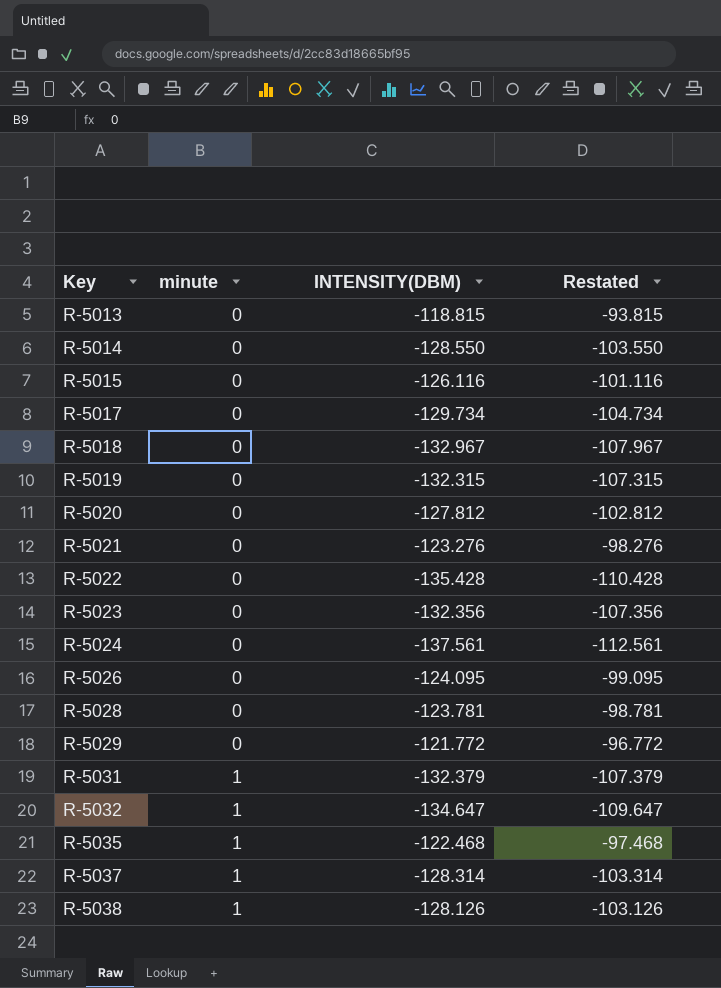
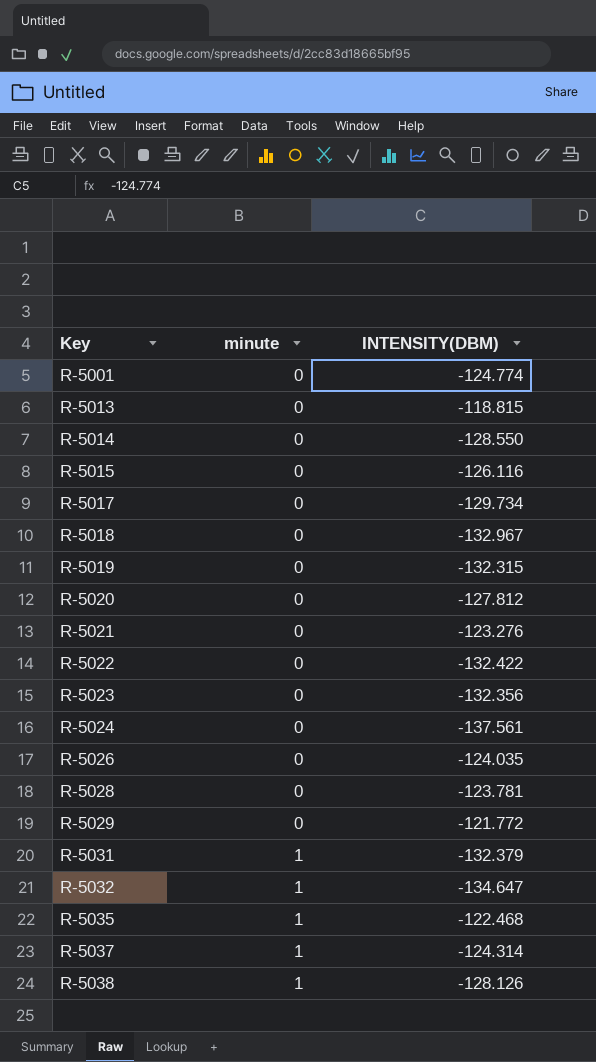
column Restated | formula: [INTENSITY(DBM)] + 25 -> none
row R-5001: none -> 0 | -124.774
R-5022 | INTENSITY(DBM): -135.428 -> -132.422
R-5026 | INTENSITY(DBM): -124.095 -> -124.035
R-5037 | INTENSITY(DBM): -128.314 -> -124.314

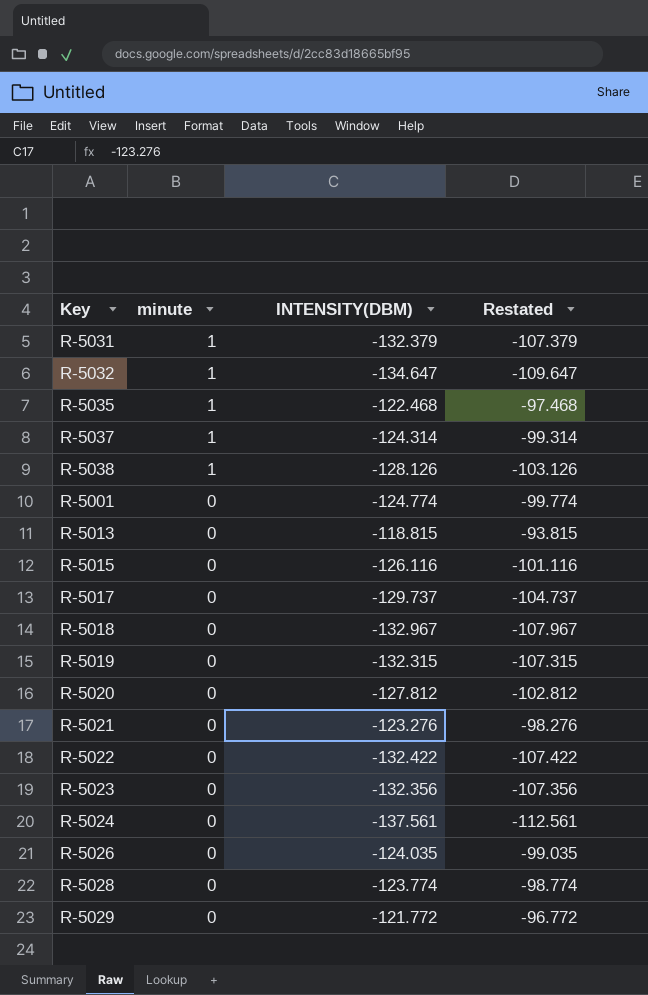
row order: Key ascending -> minute descending
column Restated | formula: none -> [INTENSITY(DBM)] + 25
row R-5014: 0 | -128.550 -> none
R-5017 | INTENSITY(DBM): -129.734 -> -129.737
R-5028 | INTENSITY(DBM): -123.781 -> -123.774

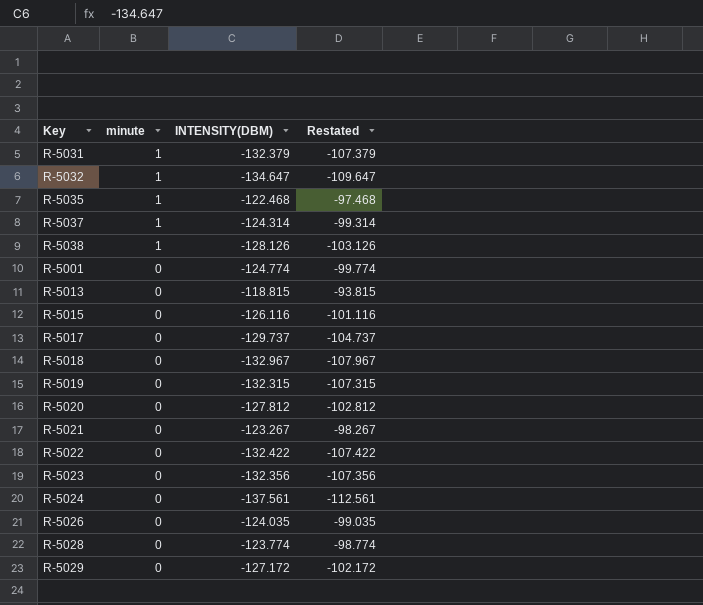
R-5021 | INTENSITY(DBM): -123.276 -> -123.267
R-5021 | Restated: -98.276 -> -98.267
R-5029 | INTENSITY(DBM): -121.772 -> -127.172
R-5029 | Restated: -96.772 -> -102.172

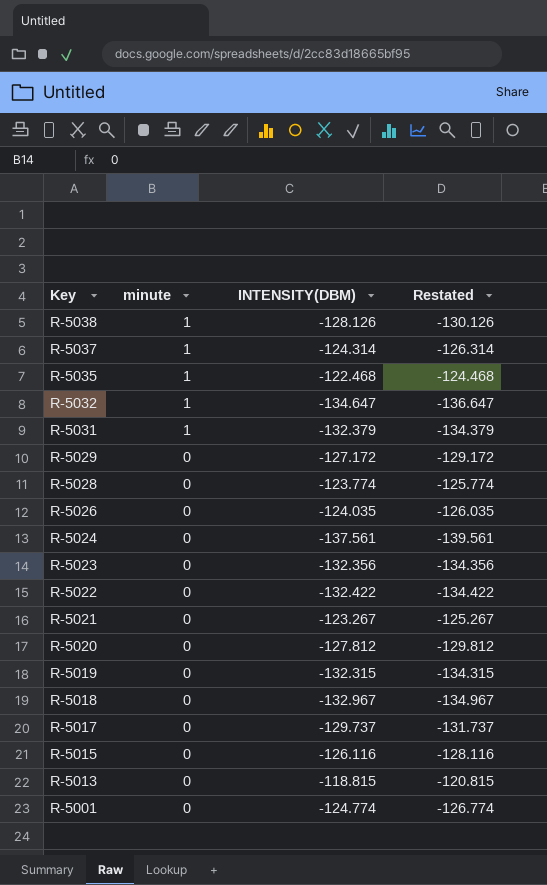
row order: minute descending -> Key descending
column Restated | formula: [INTENSITY(DBM)] + 25 -> [INTENSITY(DBM)] - 2

